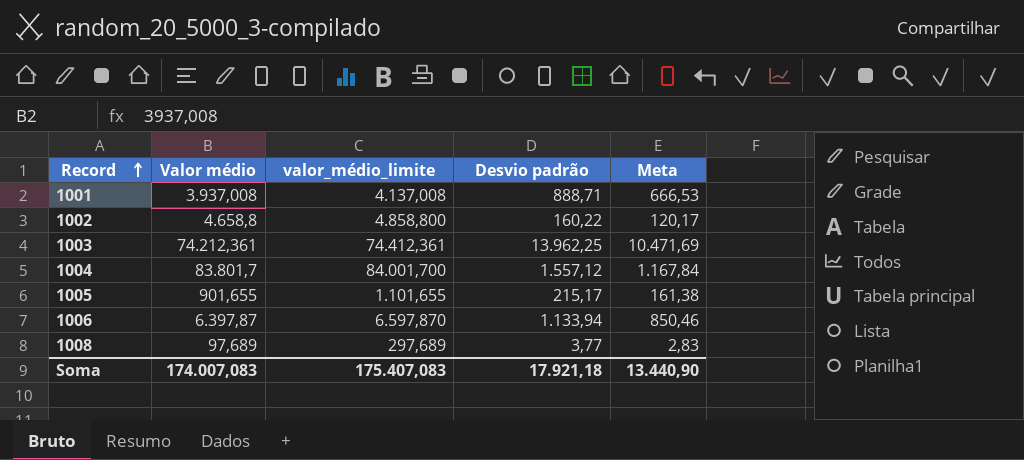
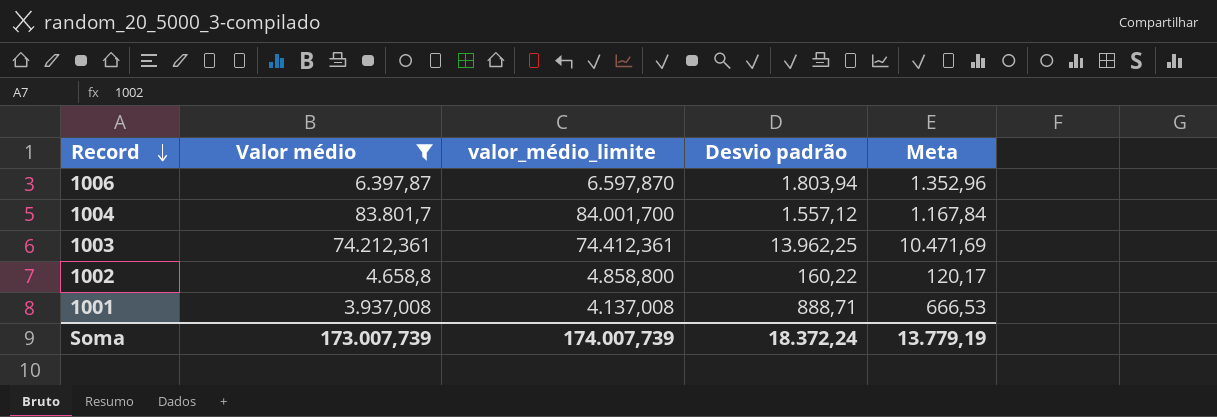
filter: none -> Valor médio >= 3.937,008
row order: Record ascending -> Record descending
1006 | Desvio padrão: 1.133,94 -> 1.803,94
1006 | Meta: 850,46 -> 1.352,96
Soma | Valor médio: 174.007,083 -> 173.007,739
Soma | valor_médio_limite: 175.407,083 -> 174.007,739
Soma | Desvio padrão: 17.921,18 -> 18.372,24
Soma | Meta: 13.440,90 -> 13.779,19

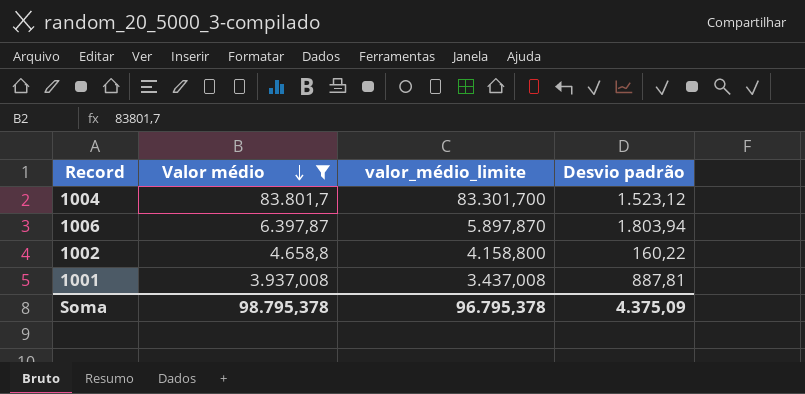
row order: Record descending -> Valor médio descending
column Meta | formula: [Desvio padrão] * 0,75 -> none
column valor_médio_limite | formula: [Valor médio] + 200 -> [Valor médio] - 500
row 1003: 74.212,361 | 74.412,361 | 13.962,25 | 10.471,69 -> none
1004 | Desvio padrão: 1.557,12 -> 1.523,12
1001 | Desvio padrão: 888,71 -> 887,81
Soma | Valor médio: 173.007,739 -> 98.795,378
Soma | valor_médio_limite: 174.007,739 -> 96.795,378
Soma | Desvio padrão: 18.372,24 -> 4.375,09

